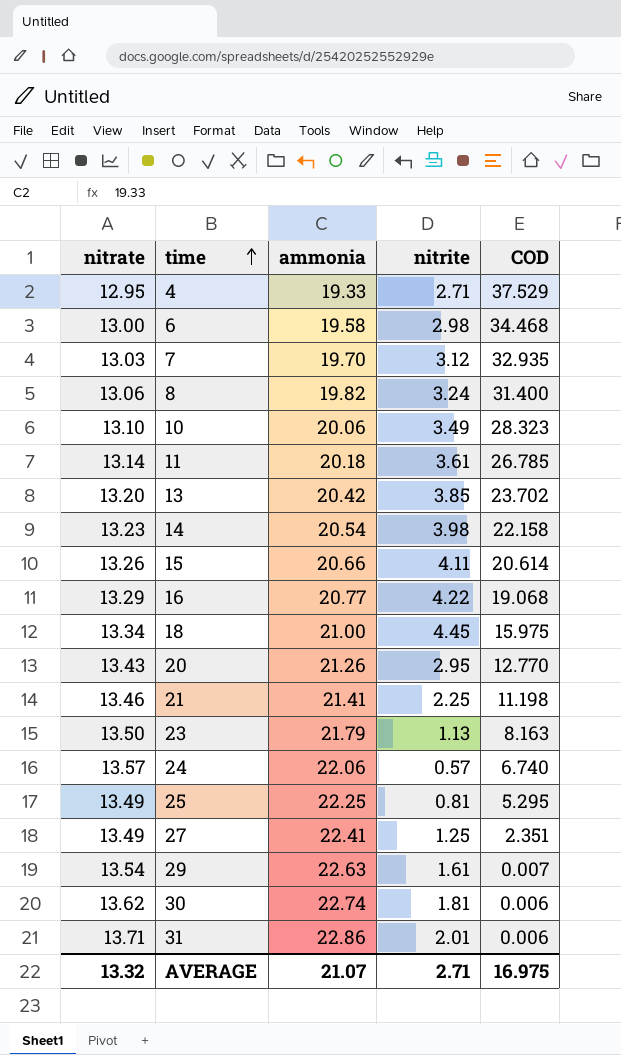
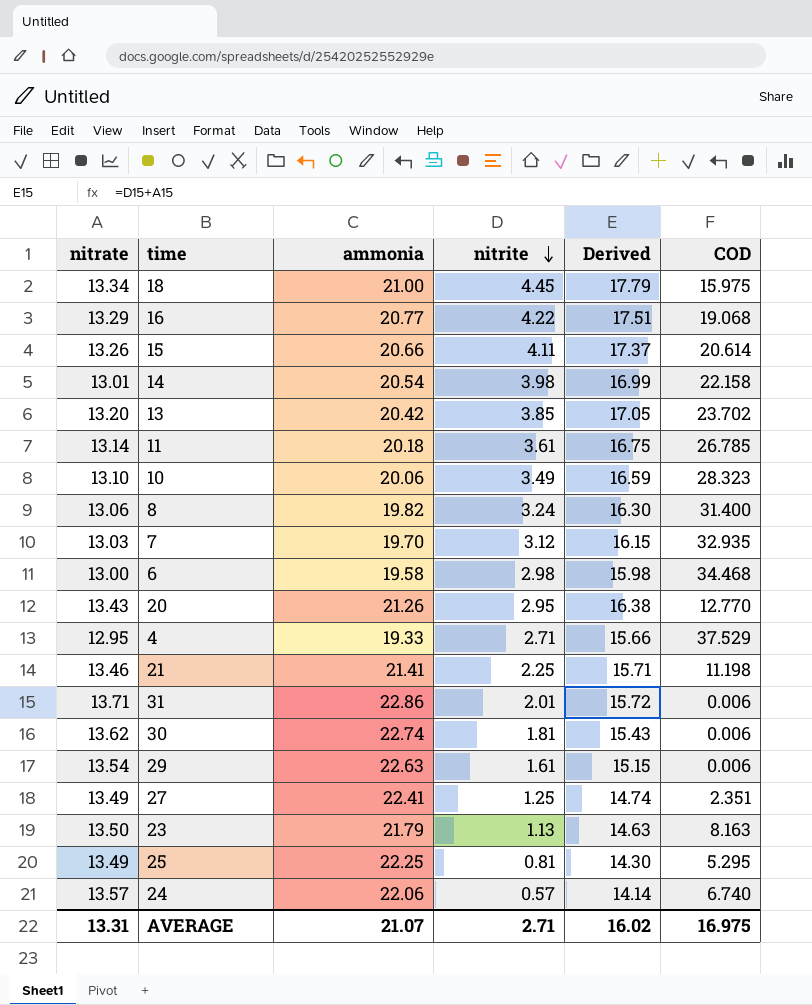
row order: time ascending -> nitrite descending
column Derived | formula: none -> [nitrate] + [nitrite]
14 | nitrate: 13.23 -> 13.01
29 | COD: 0.007 -> 0.006
AVERAGE | nitrate: 13.32 -> 13.31

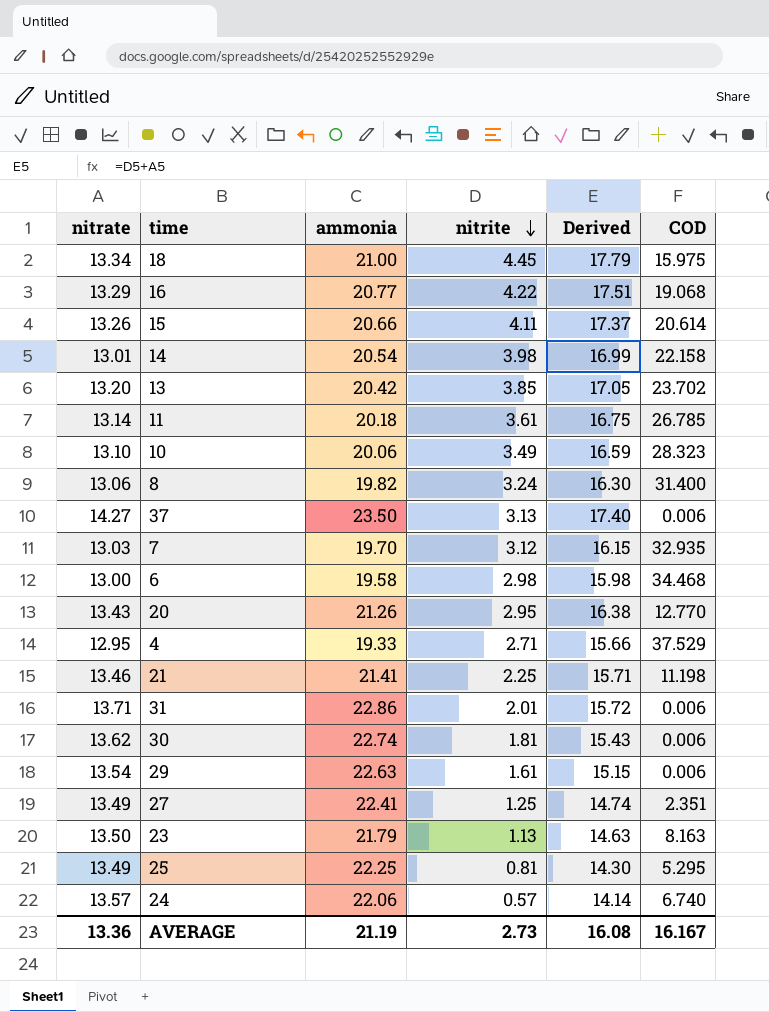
row 37: none -> 14.27 | 23.50 | 3.13 | 17.40 | 0.006
AVERAGE | nitrate: 13.31 -> 13.36
AVERAGE | ammonia: 21.07 -> 21.19
AVERAGE | nitrite: 2.71 -> 2.73
AVERAGE | Derived: 16.02 -> 16.08
AVERAGE | COD: 16.975 -> 16.167

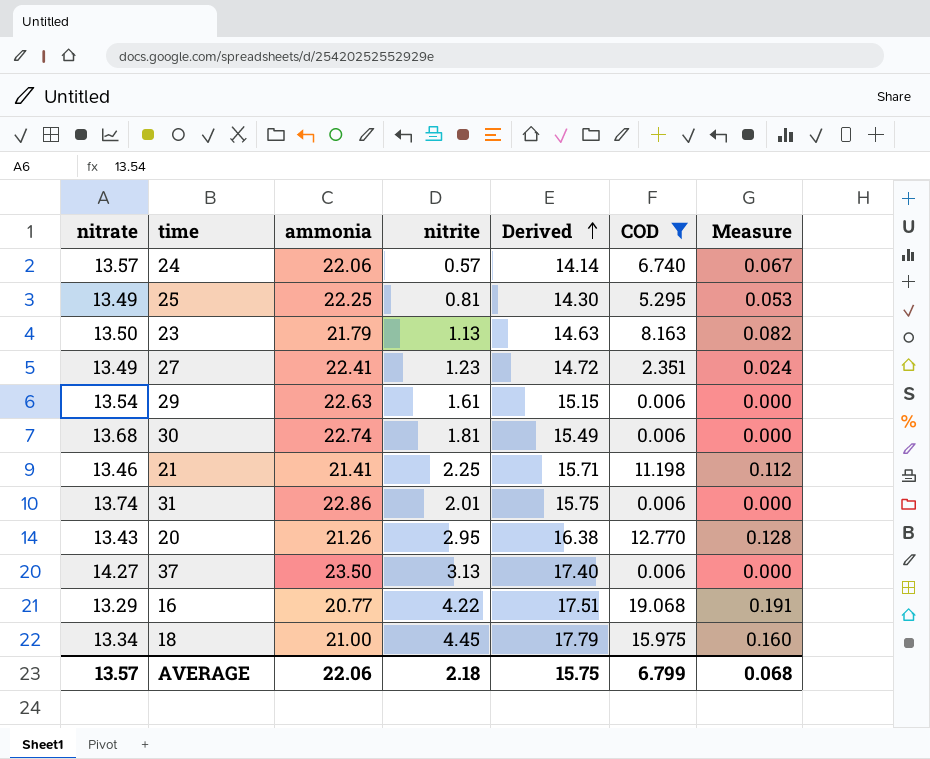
filter: none -> COD <= 19.068
row order: nitrite descending -> Derived ascending
column Measure | formula: none -> [COD] * 0.01
27 | nitrite: 1.25 -> 1.23
27 | Derived: 14.74 -> 14.72
30 | nitrate: 13.62 -> 13.68
30 | Derived: 15.43 -> 15.49
31 | nitrate: 13.71 -> 13.74
31 | Derived: 15.72 -> 15.75
AVERAGE | nitrate: 13.36 -> 13.57
AVERAGE | ammonia: 21.19 -> 22.06
AVERAGE | nitrite: 2.73 -> 2.18
AVERAGE | Derived: 16.08 -> 15.75
AVERAGE | COD: 16.167 -> 6.799

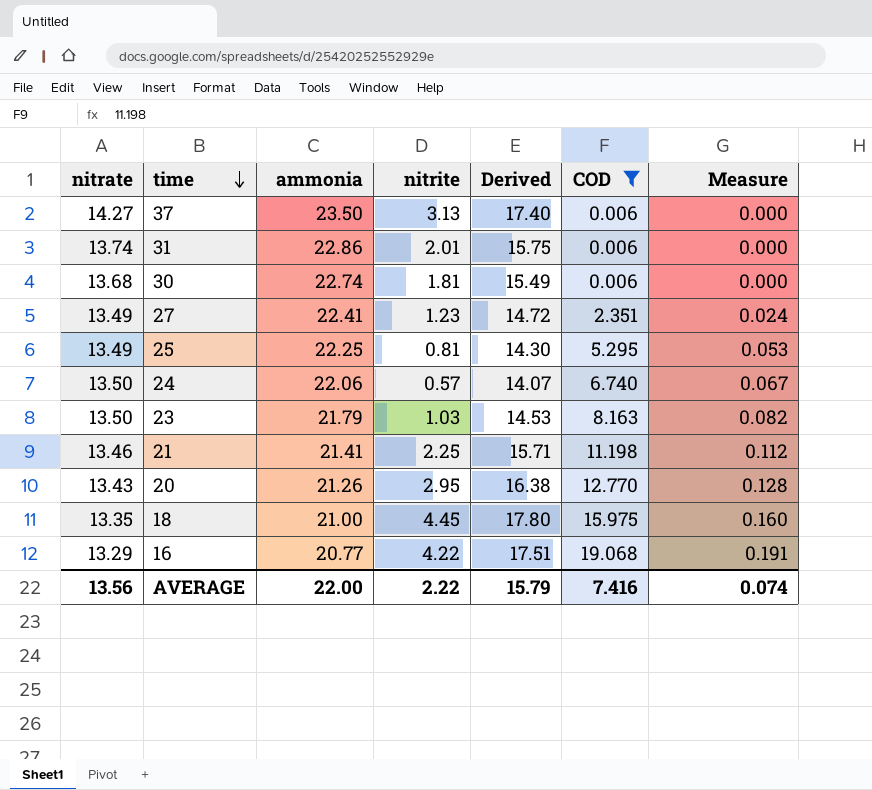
row order: Derived ascending -> time descending
row 29: 13.54 | 22.63 | 1.61 | 15.15 | 0.006 | 0.000 -> none
24 | nitrate: 13.57 -> 13.50
24 | Derived: 14.14 -> 14.07
23 | nitrite: 1.13 -> 1.03
23 | Derived: 14.63 -> 14.53
18 | nitrate: 13.34 -> 13.35
18 | Derived: 17.79 -> 17.80
AVERAGE | nitrate: 13.57 -> 13.56
AVERAGE | ammonia: 22.06 -> 22.00
AVERAGE | nitrite: 2.18 -> 2.22
AVERAGE | Derived: 15.75 -> 15.79
AVERAGE | COD: 6.799 -> 7.416
AVERAGE | Measure: 0.068 -> 0.074

